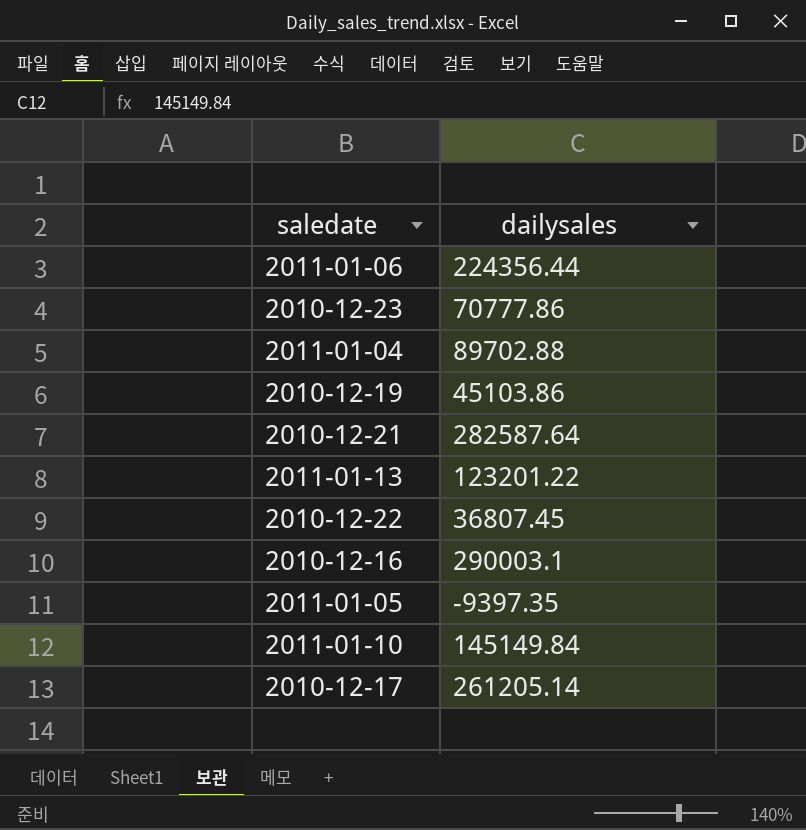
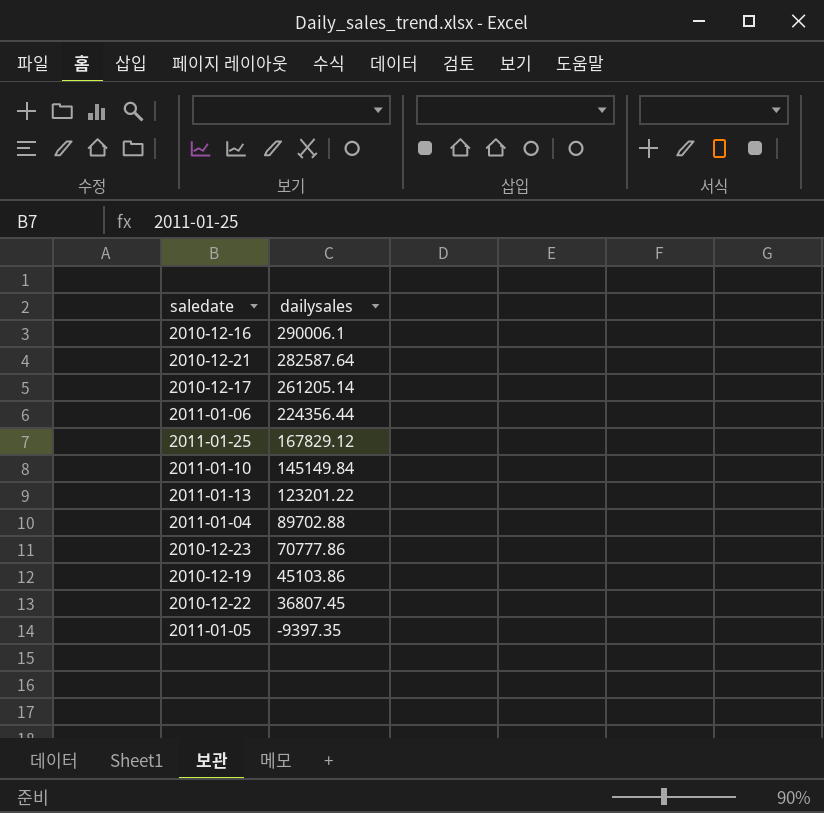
row order: none -> dailysales descending
2010-12-16 | dailysales: 290003.1 -> 290006.1
row 2011-01-25: none -> 167829.12

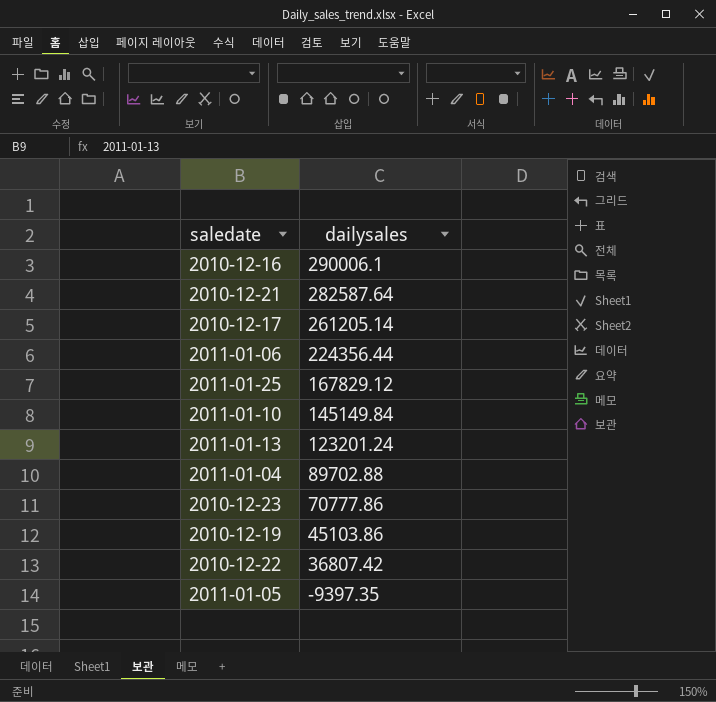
2011-01-13 | dailysales: 123201.22 -> 123201.24
2010-12-22 | dailysales: 36807.45 -> 36807.42

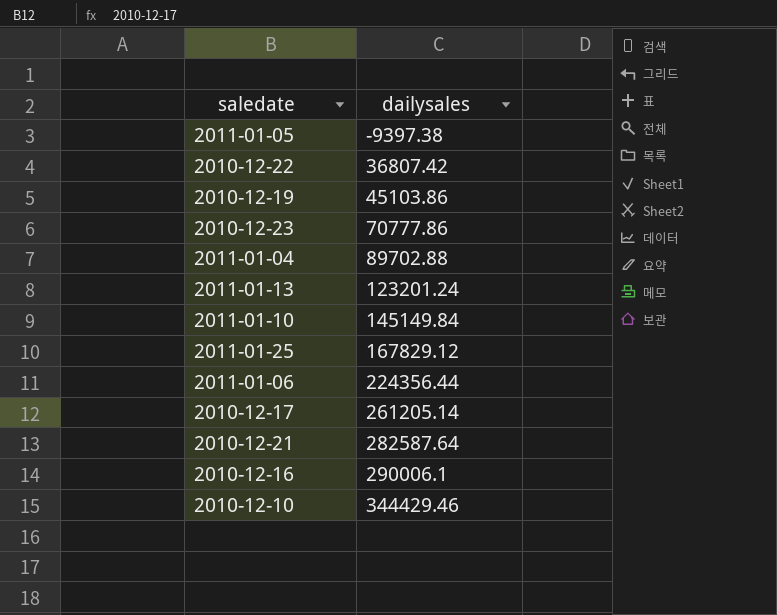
row order: dailysales descending -> dailysales ascending
2011-01-05 | dailysales: -9397.35 -> -9397.38
row 2010-12-10: none -> 344429.46

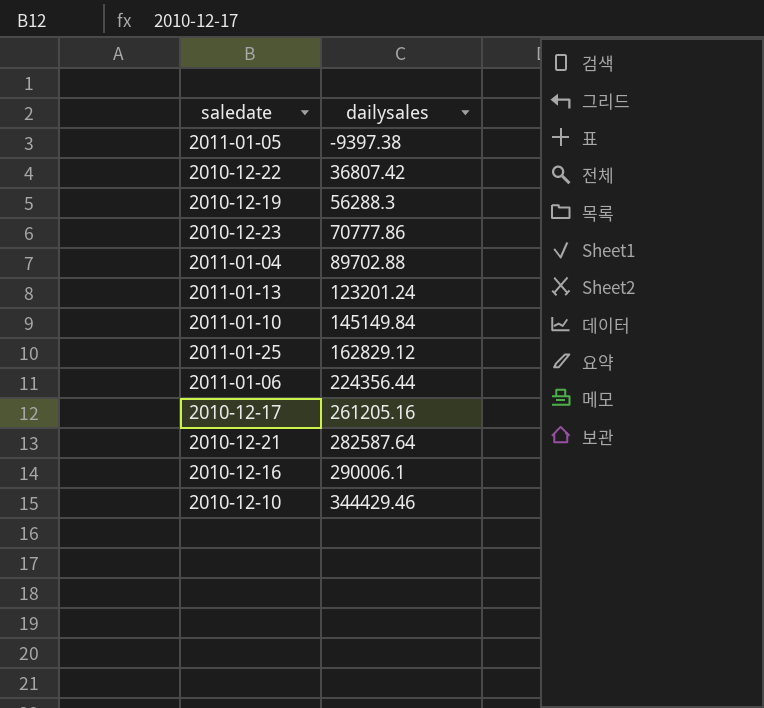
2010-12-19 | dailysales: 45103.86 -> 56288.3
2011-01-25 | dailysales: 167829.12 -> 162829.12
2010-12-17 | dailysales: 261205.14 -> 261205.16

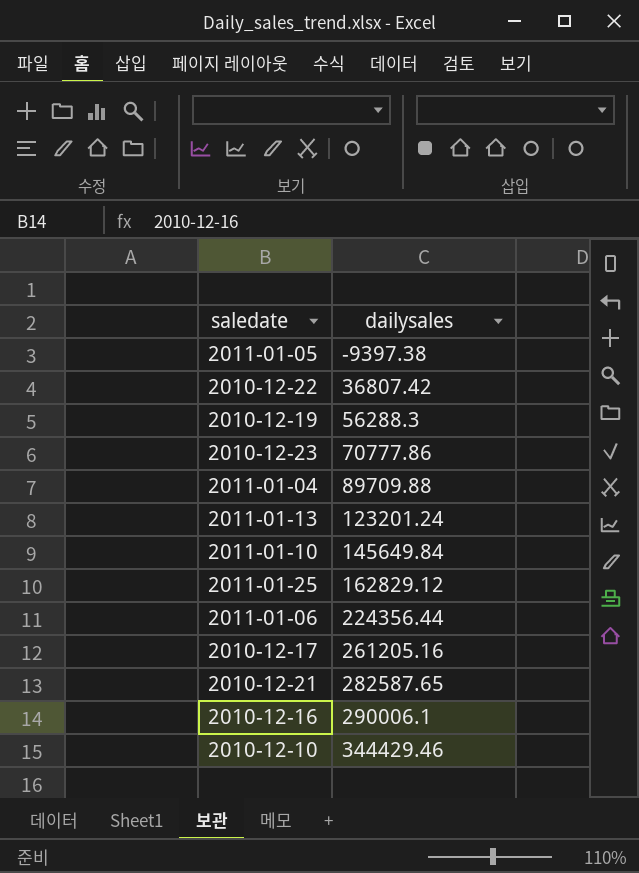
2011-01-04 | dailysales: 89702.88 -> 89709.88
2011-01-10 | dailysales: 145149.84 -> 145649.84
2010-12-21 | dailysales: 282587.64 -> 282587.65

